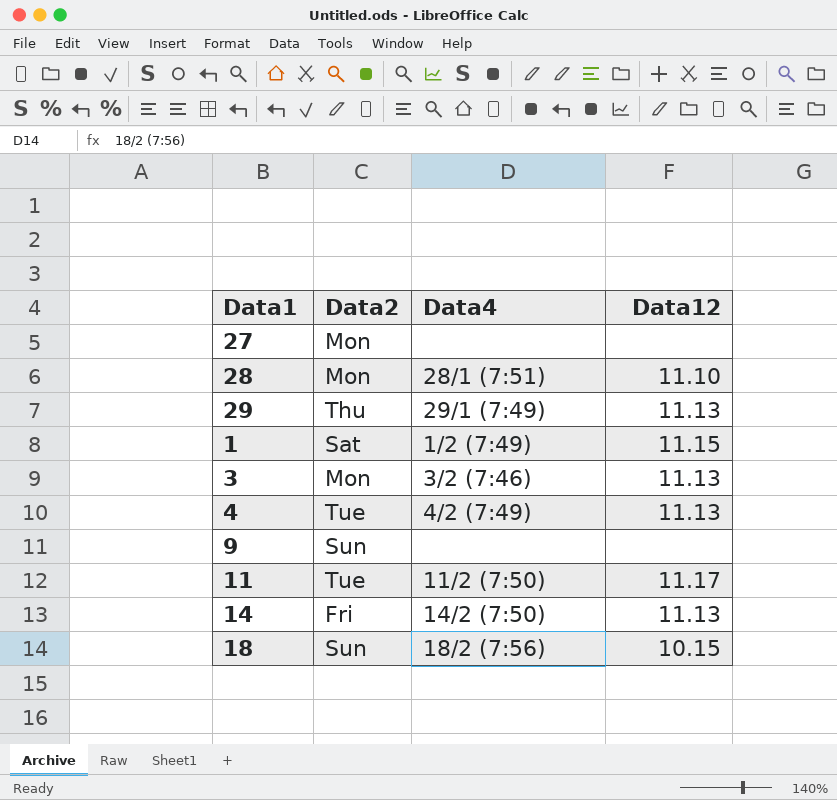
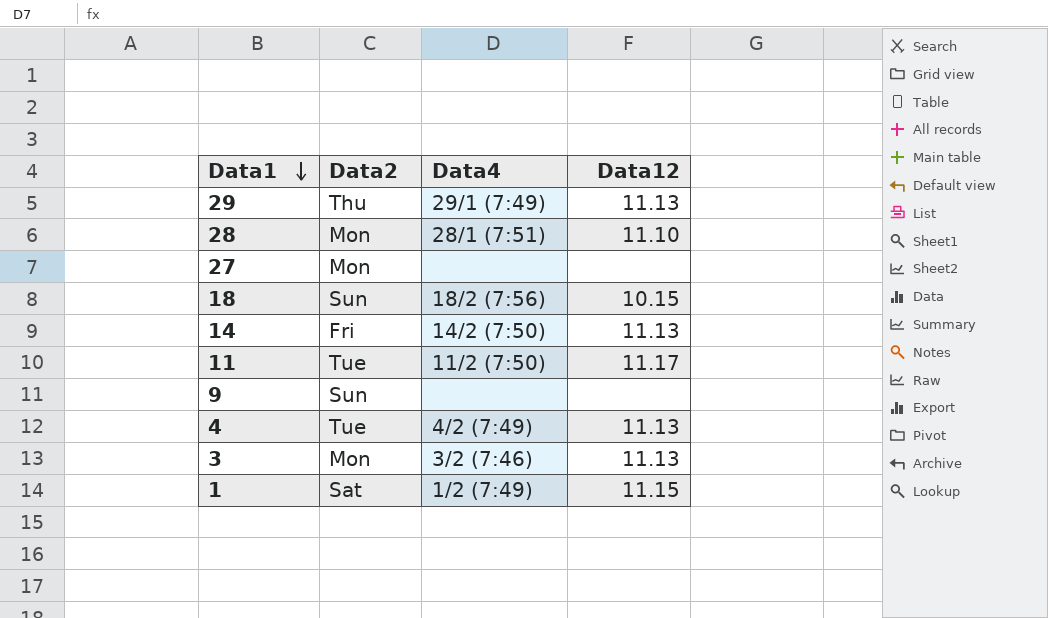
row order: none -> Data1 descending

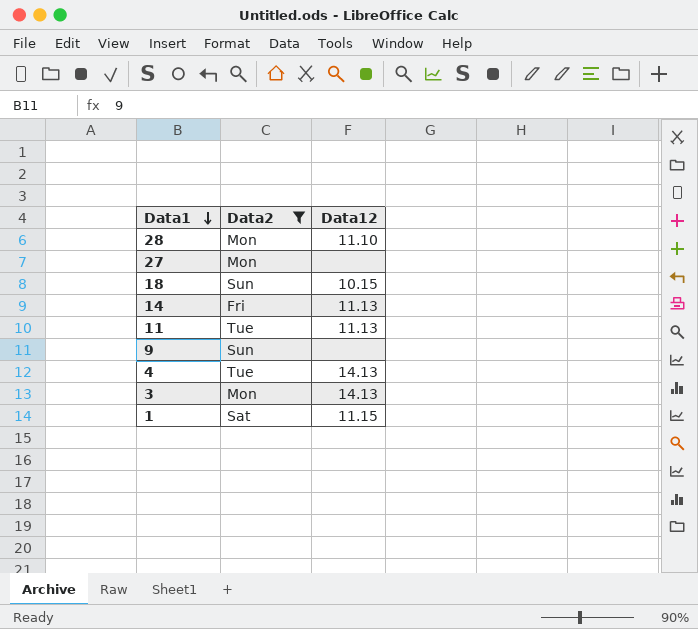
filter: none -> Data2 != Thu
column Data4 | position: 3 -> none
11 | Data12: 11.17 -> 11.13
4 | Data12: 11.13 -> 14.13
3 | Data12: 11.13 -> 14.13

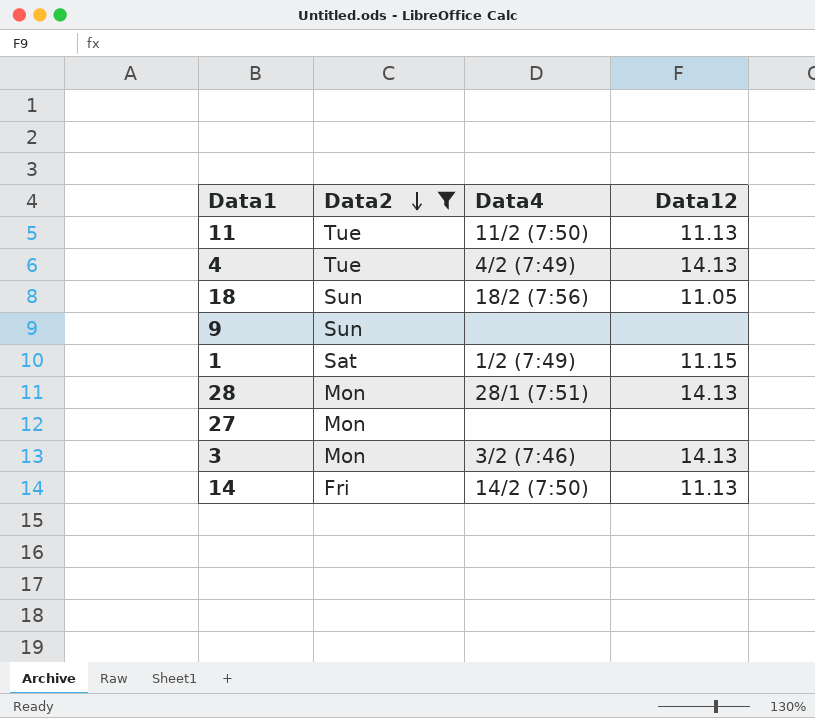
row order: Data1 descending -> Data2 descending
column Data4 | position: none -> 3
18 | Data12: 10.15 -> 11.05
28 | Data12: 11.10 -> 14.13

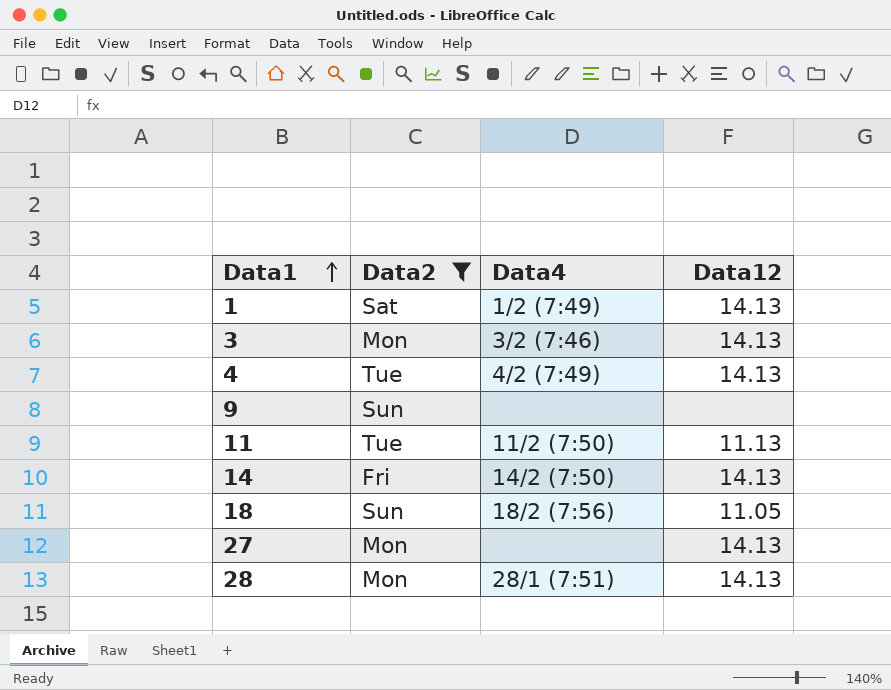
row order: Data2 descending -> Data1 ascending
1 | Data12: 11.15 -> 14.13
14 | Data12: 11.13 -> 14.13
27 | Data12: none -> 14.13

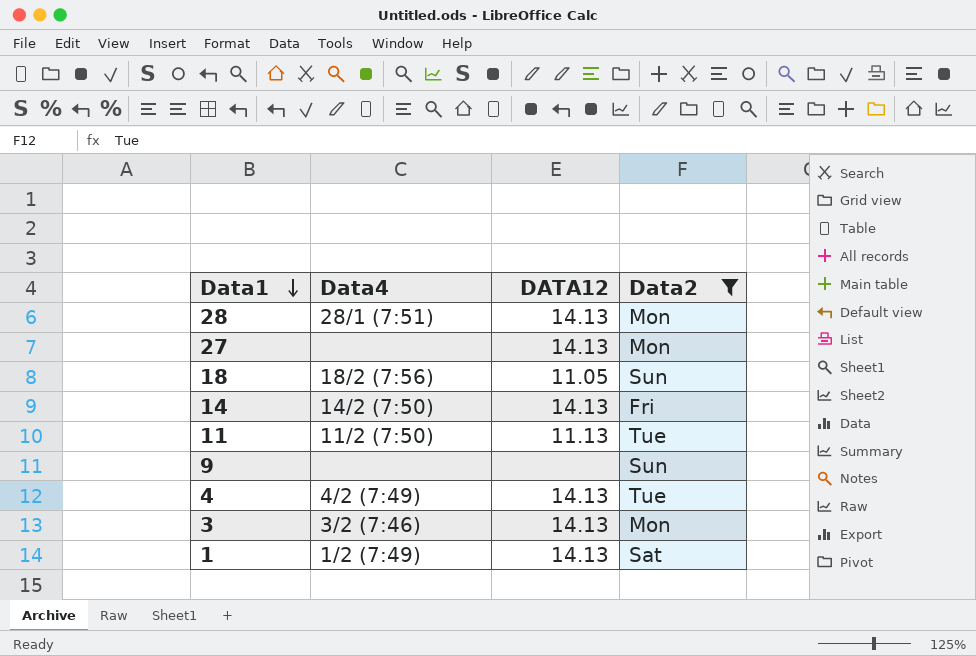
row order: Data1 ascending -> Data1 descending
column name: Data12 -> DATA12
column Data2 | position: 2 -> 4

